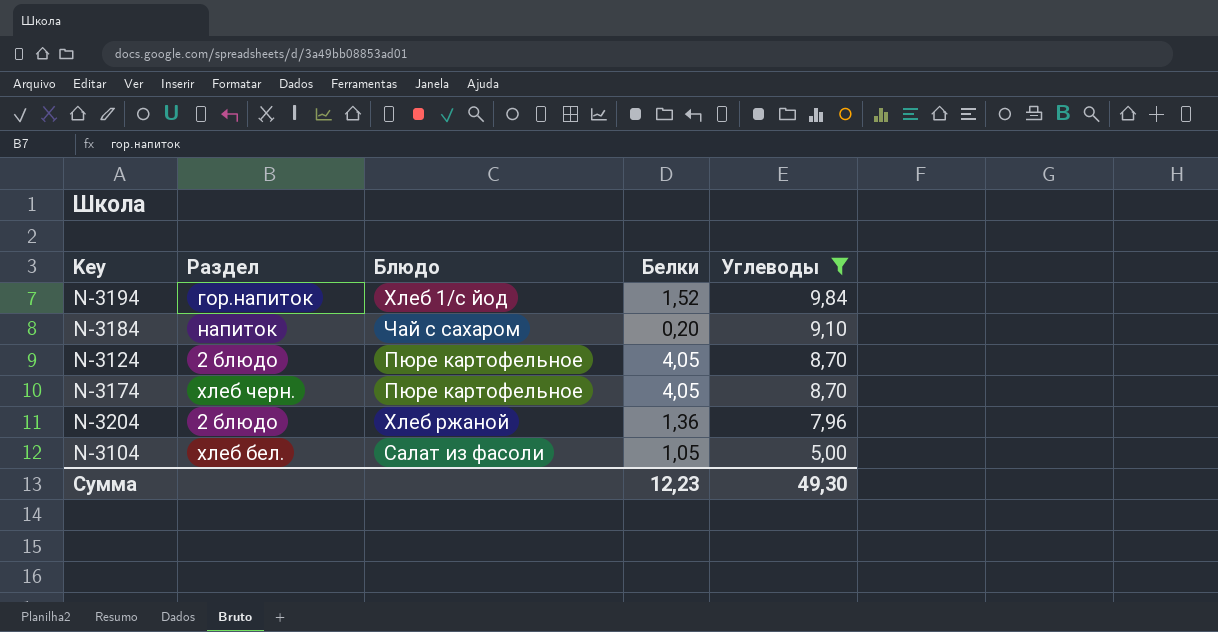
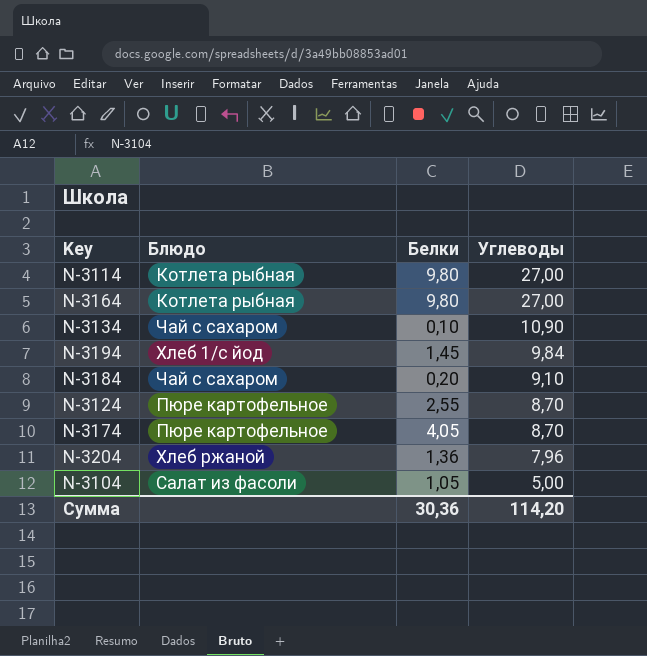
filter: Углеводы <= 9,84 -> none
column Раздел | position: 2 -> none
N-3194 | Белки: 1,52 -> 1,45
N-3124 | Белки: 4,05 -> 2,55
Сумма | Белки: 12,23 -> 30,36
Сумма | Углеводы: 49,30 -> 114,20

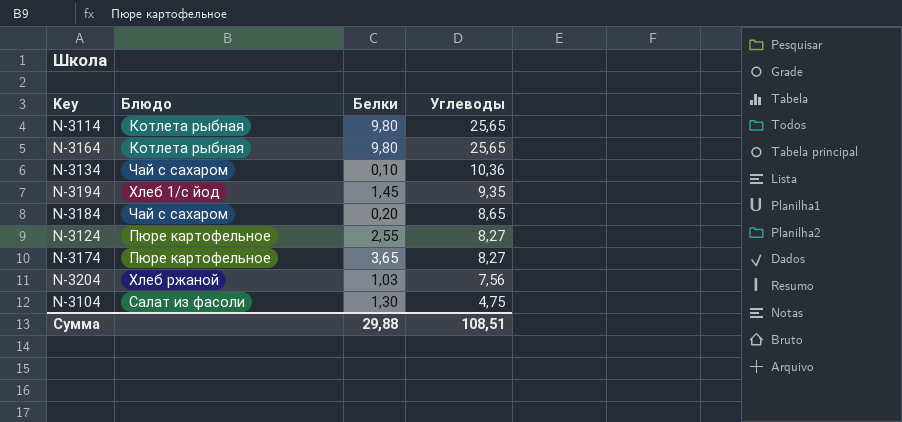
N-3114 | Углеводы: 27,00 -> 25,65
N-3164 | Углеводы: 27,00 -> 25,65
N-3134 | Углеводы: 10,90 -> 10,36
N-3194 | Углеводы: 9,84 -> 9,35
N-3184 | Углеводы: 9,10 -> 8,65
N-3124 | Углеводы: 8,70 -> 8,27
N-3174 | Белки: 4,05 -> 3,65
N-3174 | Углеводы: 8,70 -> 8,27
N-3204 | Белки: 1,36 -> 1,03
N-3204 | Углеводы: 7,96 -> 7,56
N-3104 | Белки: 1,05 -> 1,30
N-3104 | Углеводы: 5,00 -> 4,75
Сумма | Белки: 30,36 -> 29,88
Сумма | Углеводы: 114,20 -> 108,51

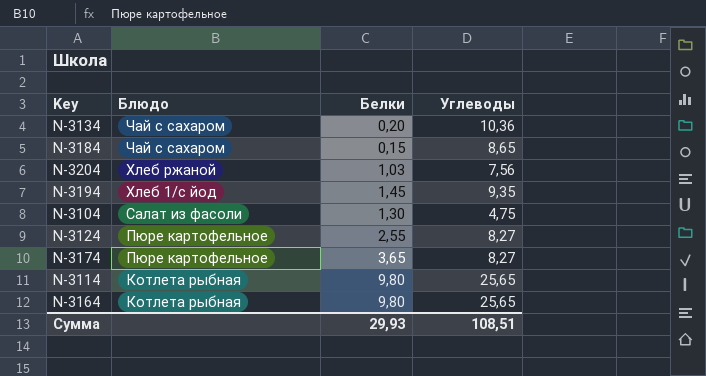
row order: Углеводы descending -> Блюдо descending
N-3134 | Белки: 0,10 -> 0,20
N-3184 | Белки: 0,20 -> 0,15
Сумма | Белки: 29,88 -> 29,93

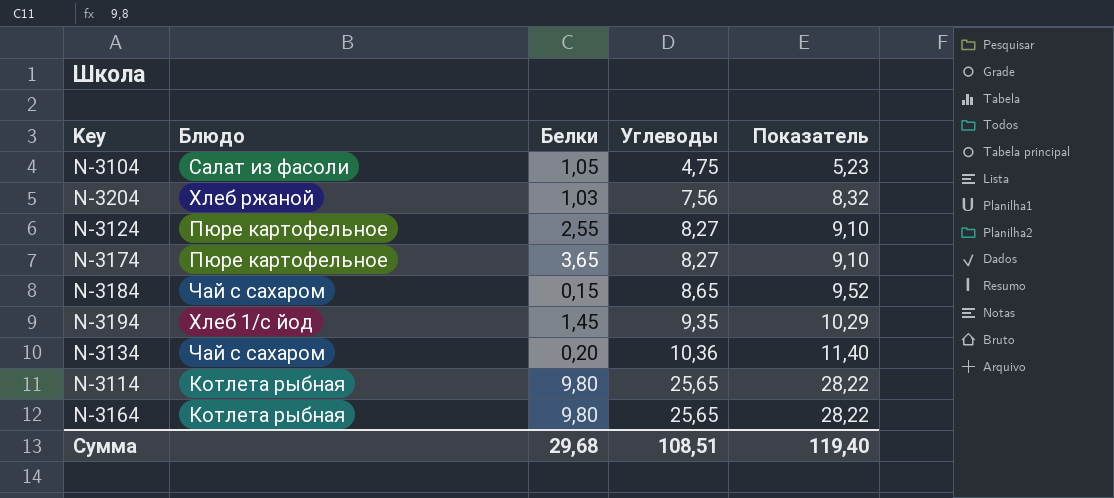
row order: Блюдо descending -> Углеводы ascending
column Показатель | formula: none -> [Углеводы] * 1,1
N-3104 | Белки: 1,30 -> 1,05
Сумма | Белки: 29,93 -> 29,68

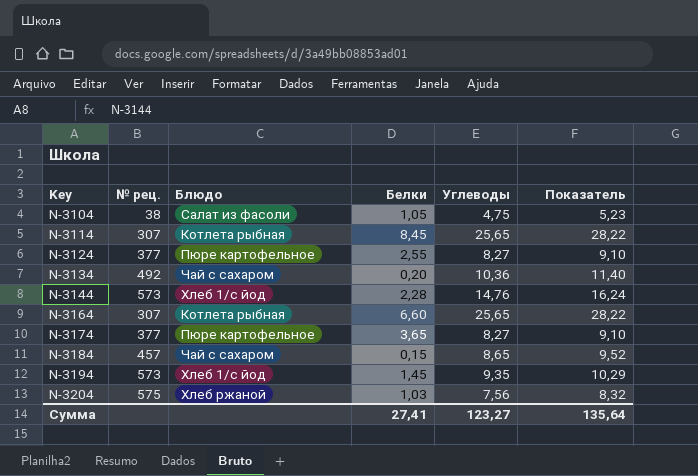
row order: Углеводы ascending -> Key ascending
column № рец. | position: none -> 2
N-3114 | Белки: 9,80 -> 8,45
row N-3144: none -> 573 | Хлеб 1/с йод | 2,28 | 14,76 | 16,24
N-3164 | Белки: 9,80 -> 6,60
Сумма | Белки: 29,68 -> 27,41
Сумма | Углеводы: 108,51 -> 123,27
Сумма | Показатель: 119,40 -> 135,64

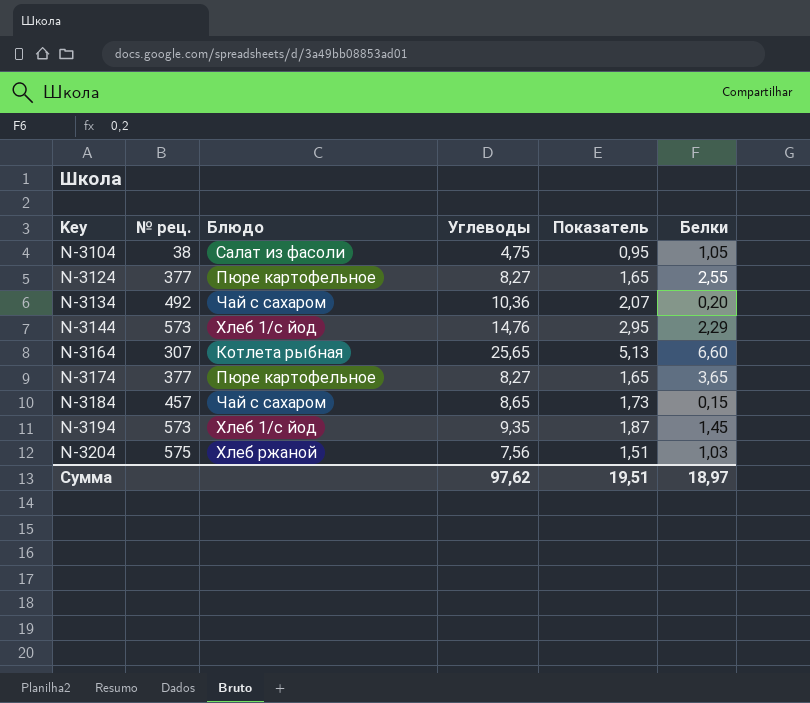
column Показатель | formula: [Углеводы] * 1,1 -> [Углеводы] * 0,2
column Белки | position: 4 -> 6
row N-3114: 307 | Котлета рыбная | 8,45 | 25,65 | 28,22 -> none
N-3144 | Белки: 2,28 -> 2,29
Сумма | Углеводы: 123,27 -> 97,62
Сумма | Показатель: 135,64 -> 19,51
Сумма | Белки: 27,41 -> 18,97

